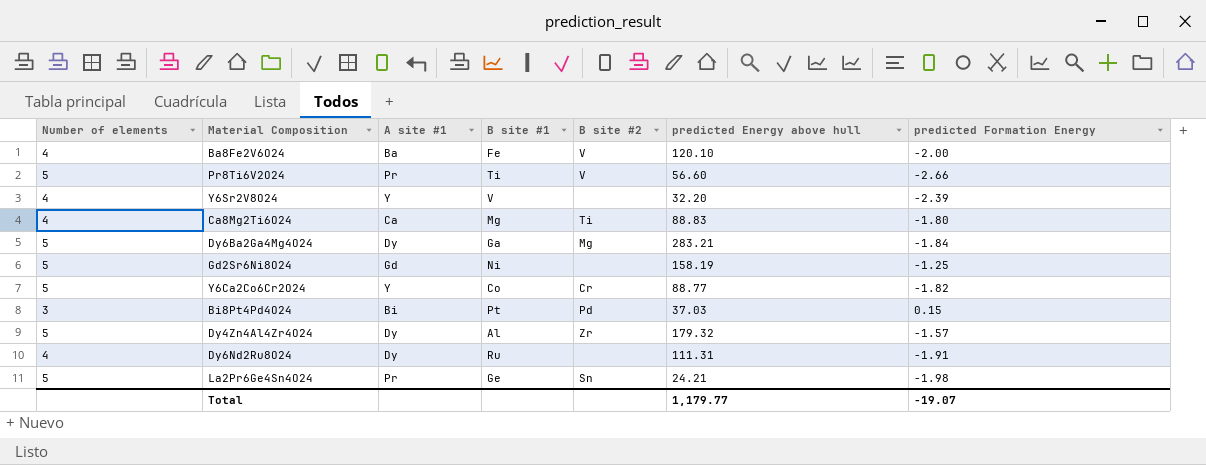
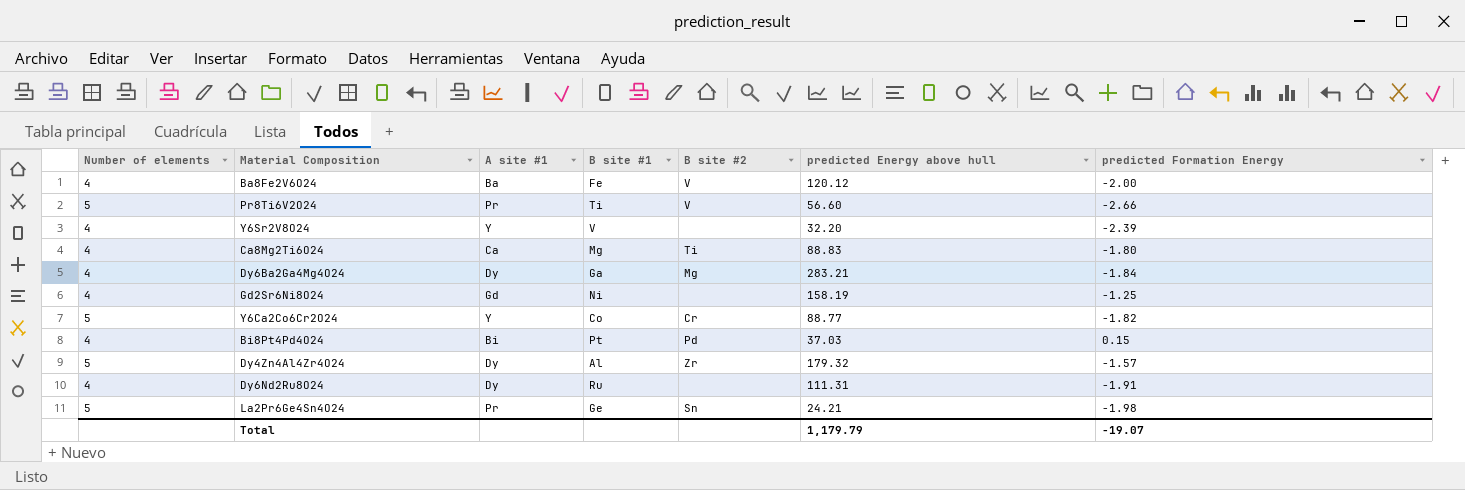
Ba8Fe2V6O24 | predicted Energy above hull: 120.10 -> 120.12
Dy6Ba2Ga4Mg4O24 | Number of elements: 5 -> 4
Gd2Sr6Ni8O24 | Number of elements: 5 -> 4
Bi8Pt4Pd4O24 | Number of elements: 3 -> 4
Total | predicted Energy above hull: 1,179.77 -> 1,179.79

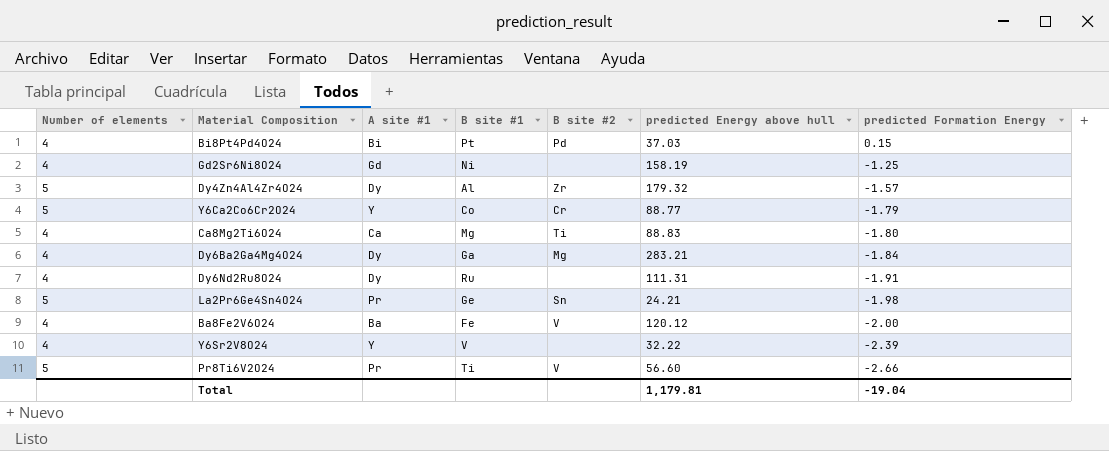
row order: none -> predicted Formation Energy descending
Y6Ca2Co6Cr2O24 | predicted Formation Energy: -1.82 -> -1.79
Y6Sr2V8O24 | predicted Energy above hull: 32.20 -> 32.22
Total | predicted Energy above hull: 1,179.79 -> 1,179.81
Total | predicted Formation Energy: -19.07 -> -19.04

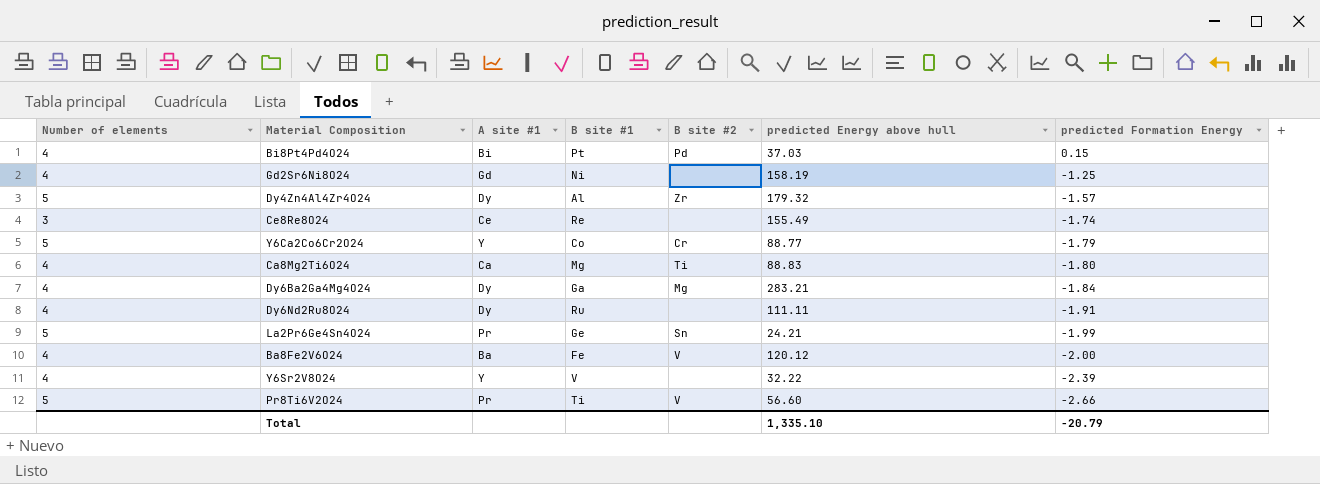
row Ce8Re8O24: none -> 3 | Ce | Re | none | 155.49 | -1.74
Dy6Nd2Ru8O24 | predicted Energy above hull: 111.31 -> 111.11
La2Pr6Ge4Sn4O24 | predicted Formation Energy: -1.98 -> -1.99
Total | predicted Energy above hull: 1,179.81 -> 1,335.10
Total | predicted Formation Energy: -19.04 -> -20.79

